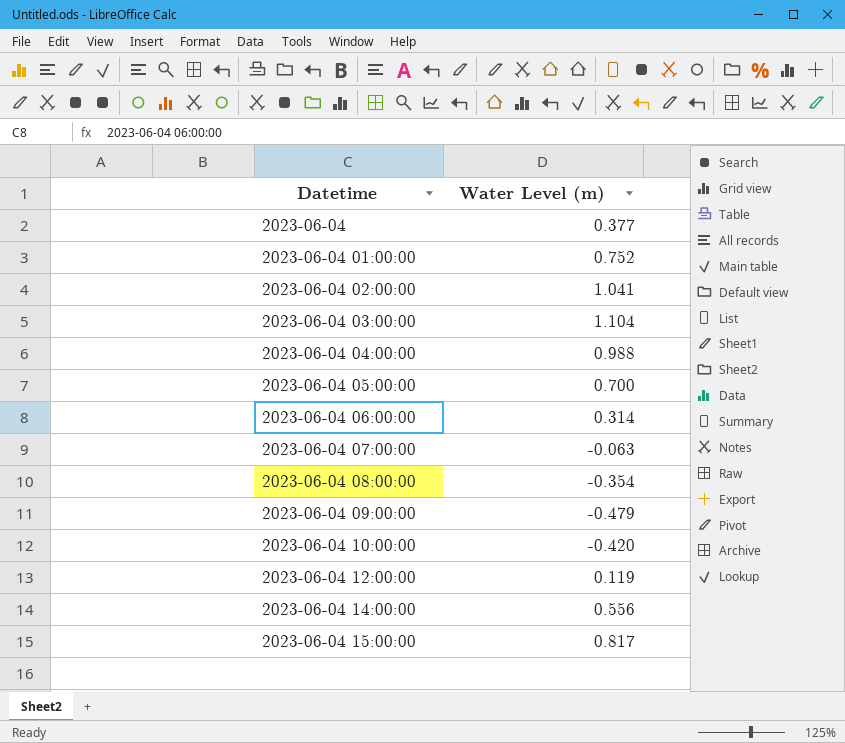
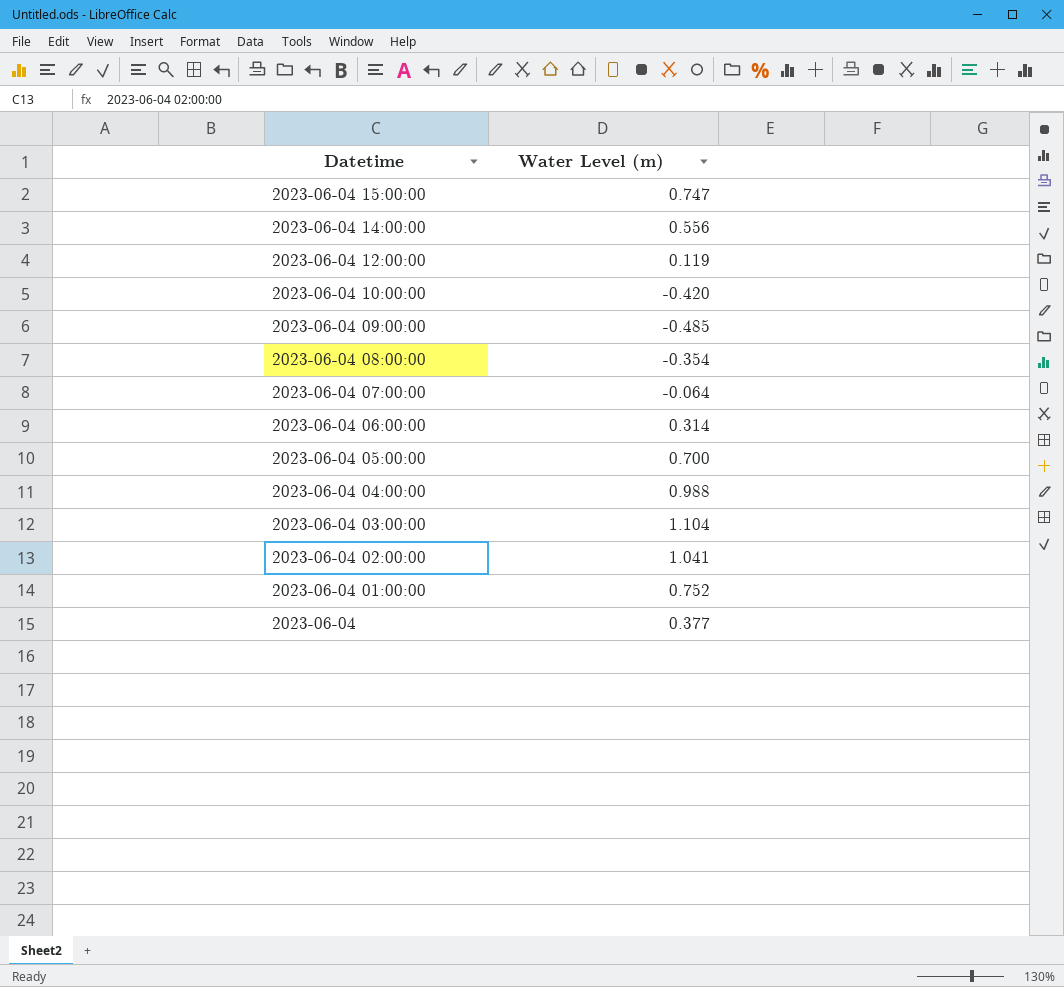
row order: Datetime ascending -> Datetime descending
2023-06-04 15:00:00 | Water Level (m): 0.817 -> 0.747
2023-06-04 09:00:00 | Water Level (m): -0.479 -> -0.485
2023-06-04 07:00:00 | Water Level (m): -0.063 -> -0.064

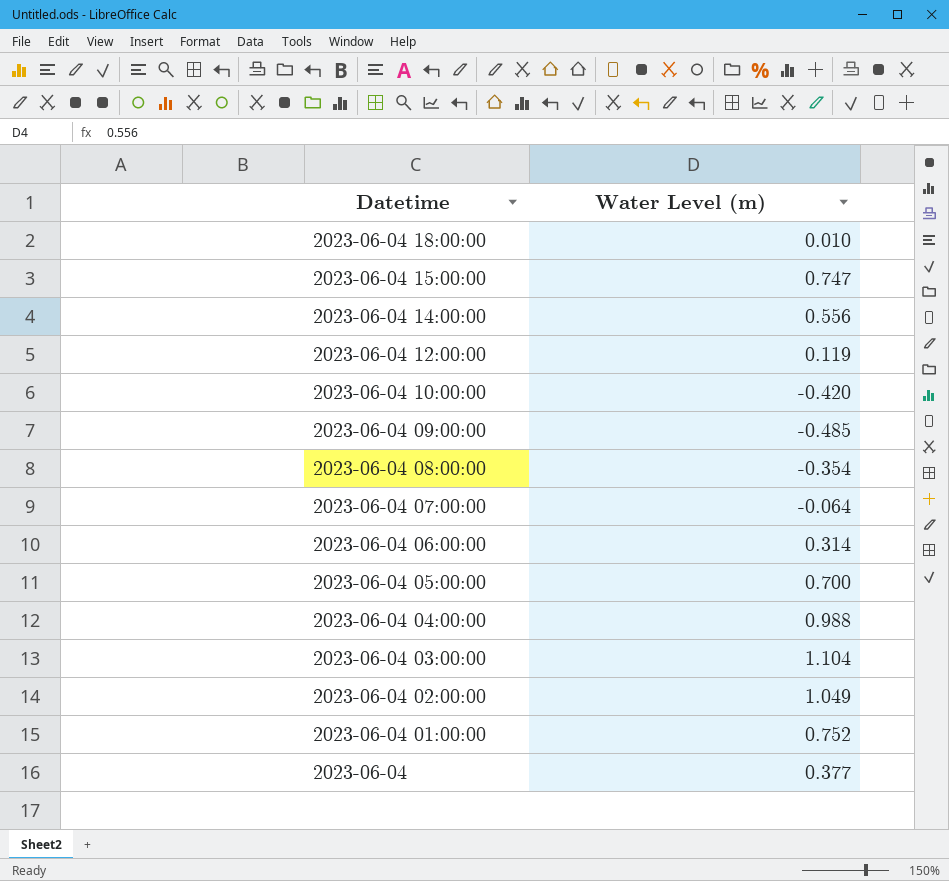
row 2023-06-04 18:00:00: none -> 0.010
2023-06-04 02:00:00 | Water Level (m): 1.041 -> 1.049

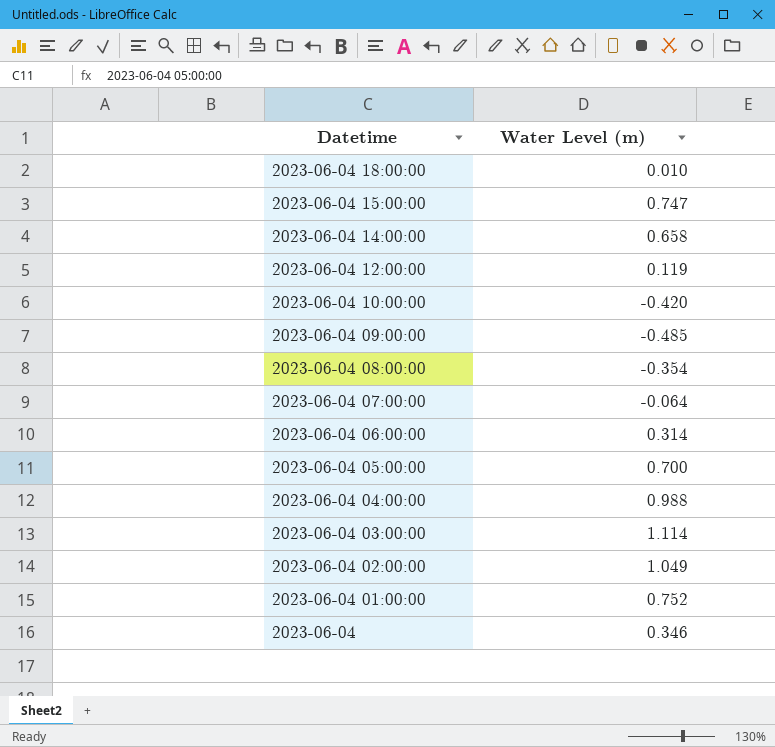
2023-06-04 14:00:00 | Water Level (m): 0.556 -> 0.658
2023-06-04 03:00:00 | Water Level (m): 1.104 -> 1.114
2023-06-04 | Water Level (m): 0.377 -> 0.346

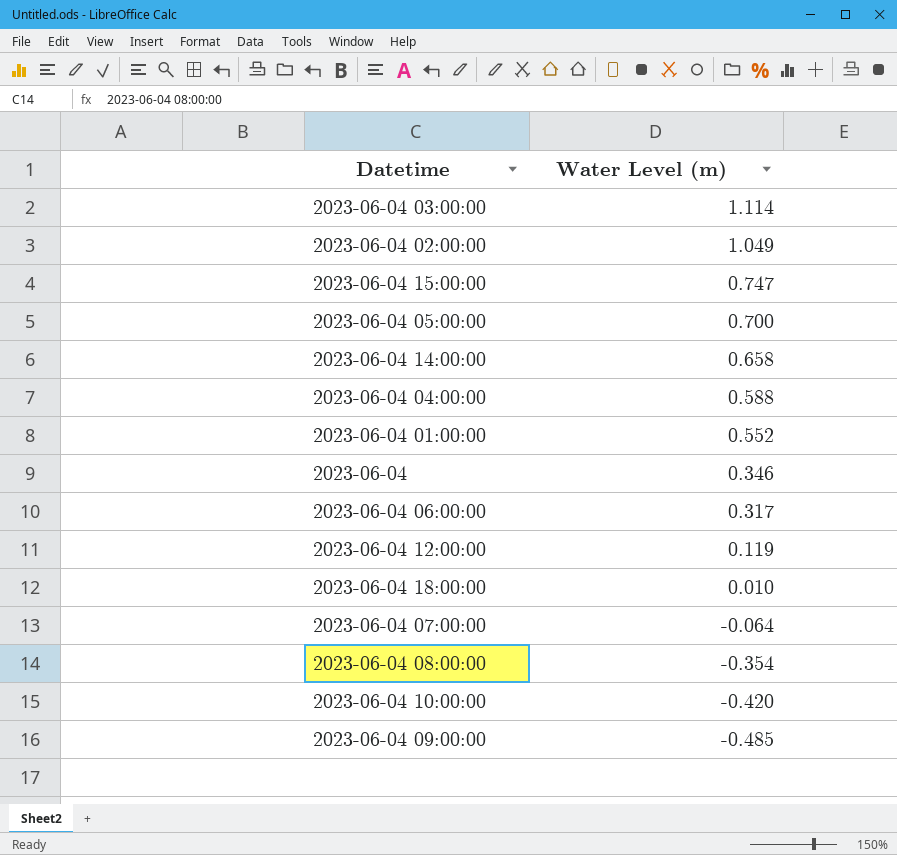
row order: Datetime descending -> Water Level (m) descending
2023-06-04 04:00:00 | Water Level (m): 0.988 -> 0.588
2023-06-04 01:00:00 | Water Level (m): 0.752 -> 0.552
2023-06-04 06:00:00 | Water Level (m): 0.314 -> 0.317

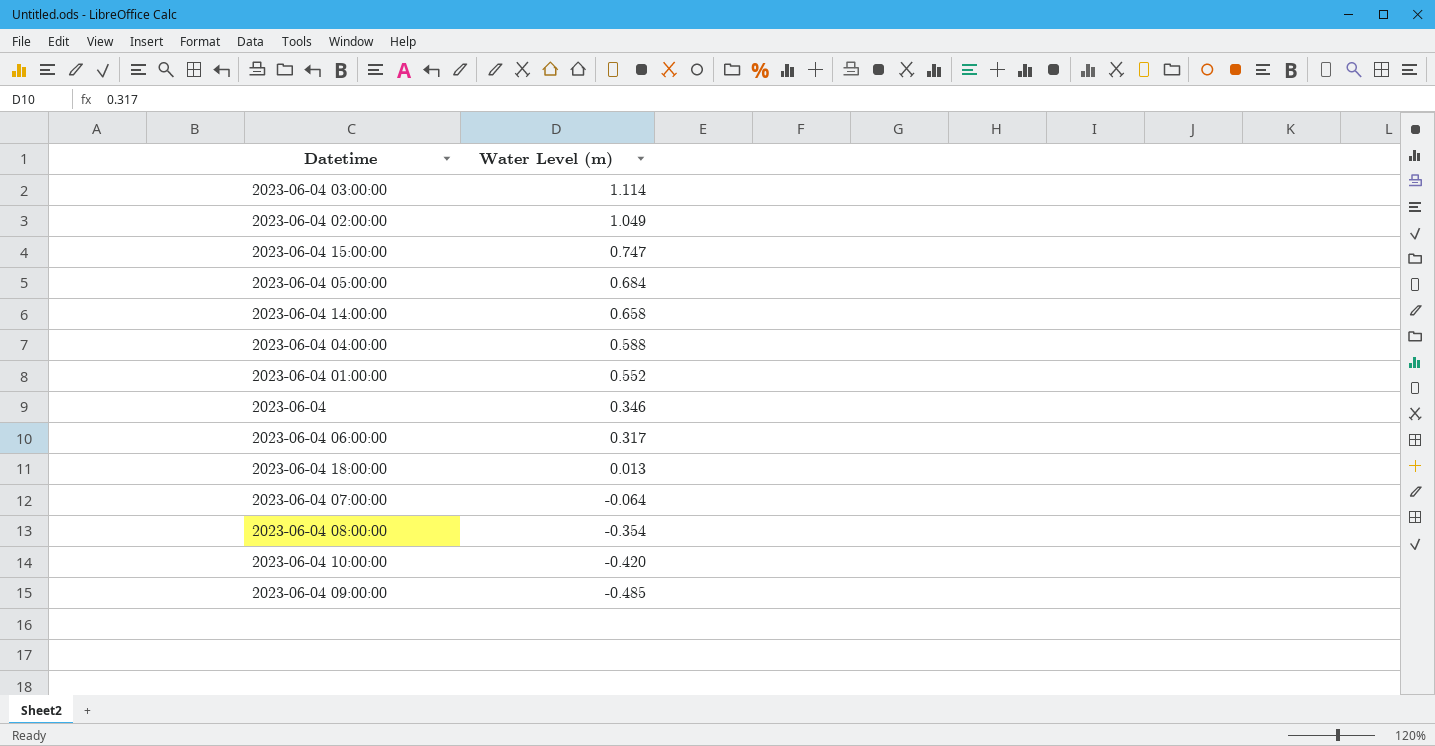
row 2023-06-04 12:00:00: 0.119 -> none
2023-06-04 05:00:00 | Water Level (m): 0.700 -> 0.684
2023-06-04 18:00:00 | Water Level (m): 0.010 -> 0.013

